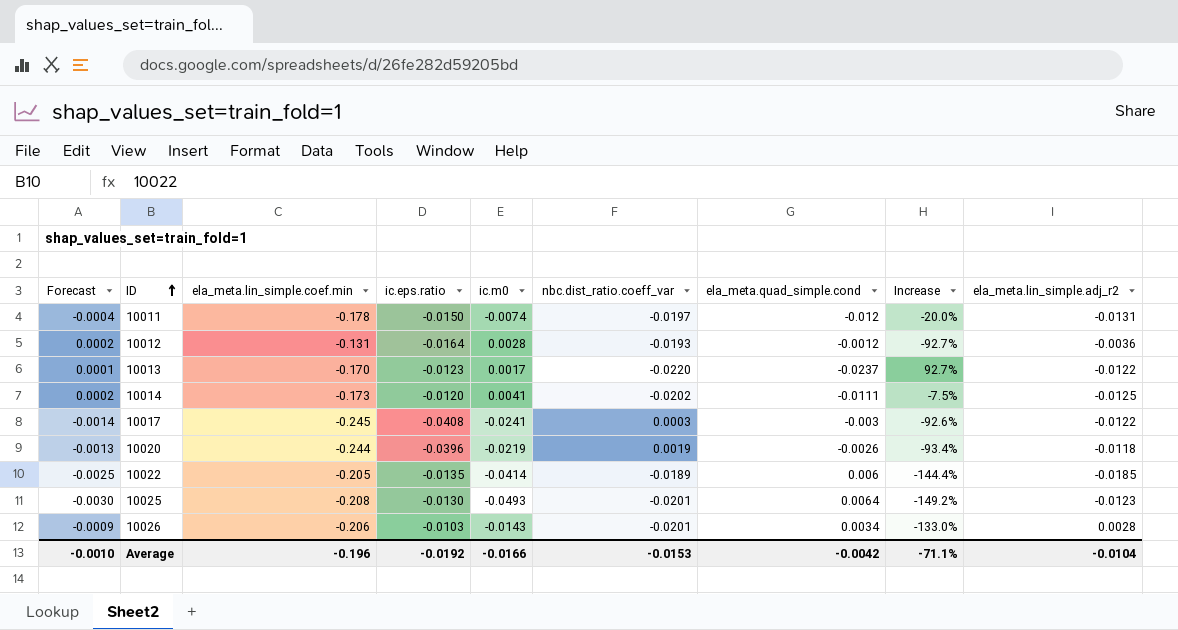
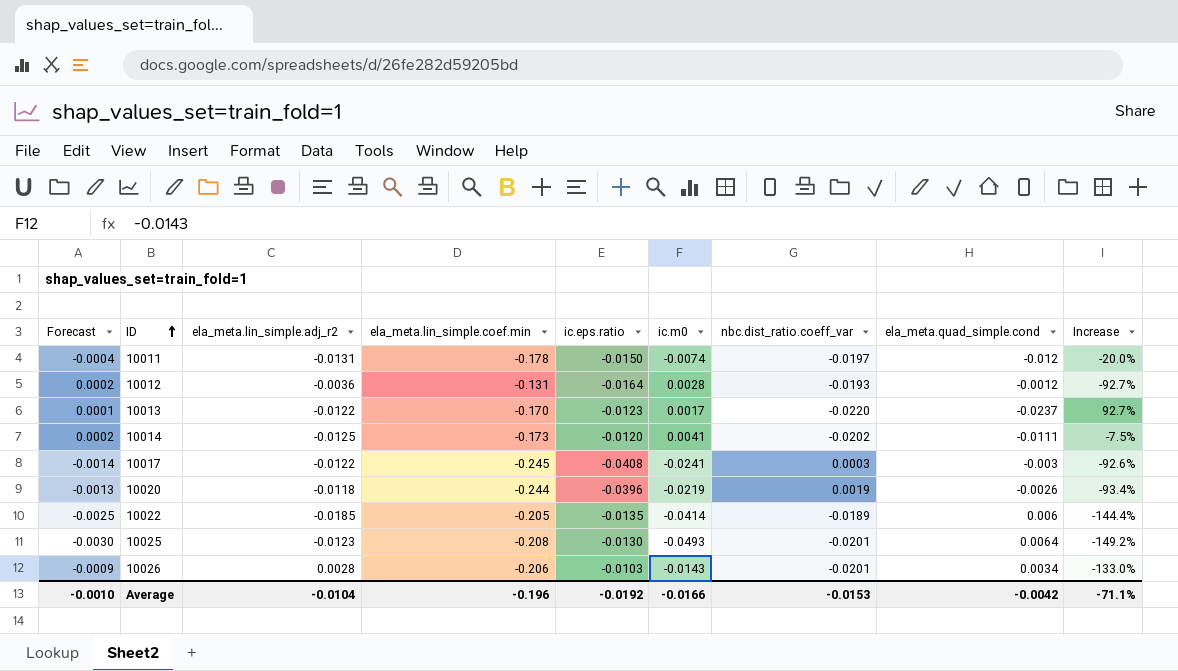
column ela_meta.lin_simple.adj_r2 | position: 9 -> 3

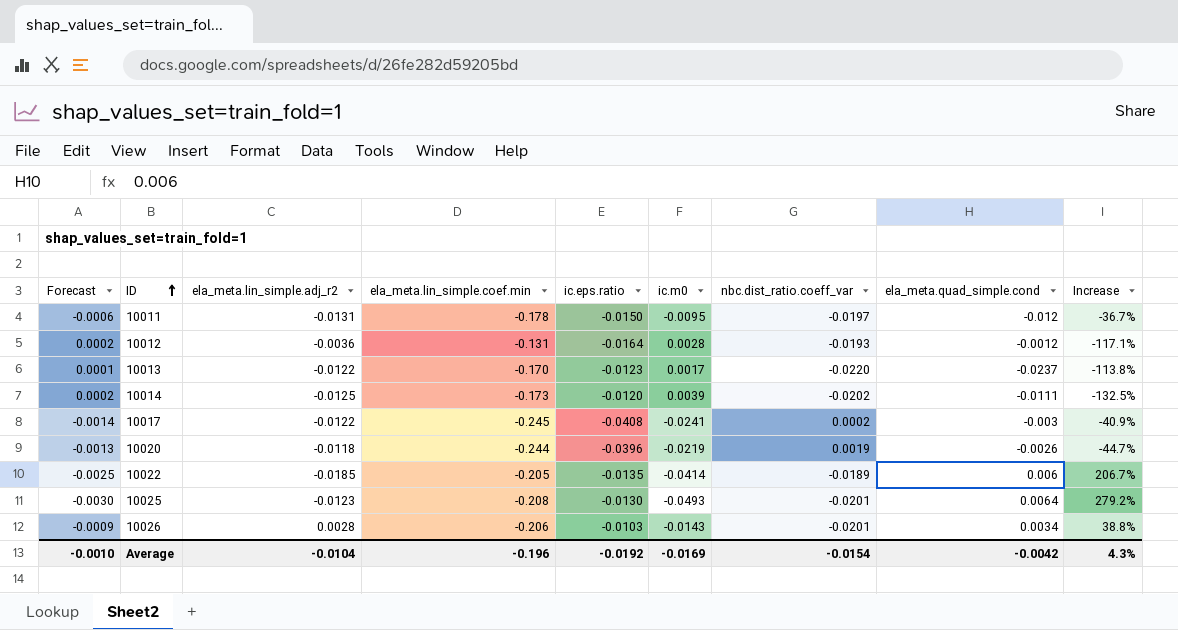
column Increase | formula: ([ela_meta.quad_simple.cond] - [ic.eps.ratio]) / [ic.eps.ratio] -> ([ic.m0] - [ic.eps.ratio]) / [ic.eps.ratio]
10011 | Forecast: -0.0004 -> -0.0006
10011 | ic.m0: -0.0074 -> -0.0095
10014 | ic.m0: 0.0041 -> 0.0039
10017 | nbc.dist_ratio.coeff_var: 0.0003 -> 0.0002
Average | ic.m0: -0.0166 -> -0.0169
Average | nbc.dist_ratio.coeff_var: -0.0153 -> -0.0154
Average | Increase: -71.1% -> 4.3%

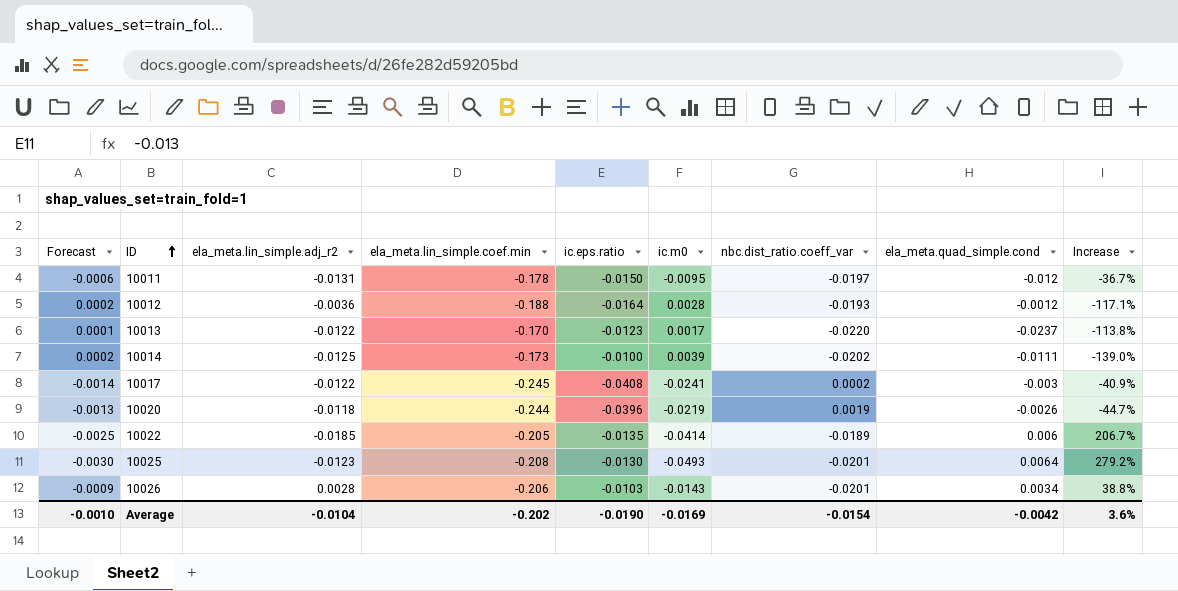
10012 | ela_meta.lin_simple.coef.min: -0.131 -> -0.188
10014 | ic.eps.ratio: -0.0120 -> -0.0100
10014 | Increase: -132.5% -> -139.0%
Average | ela_meta.lin_simple.coef.min: -0.196 -> -0.202
Average | ic.eps.ratio: -0.0192 -> -0.0190
Average | Increase: 4.3% -> 3.6%

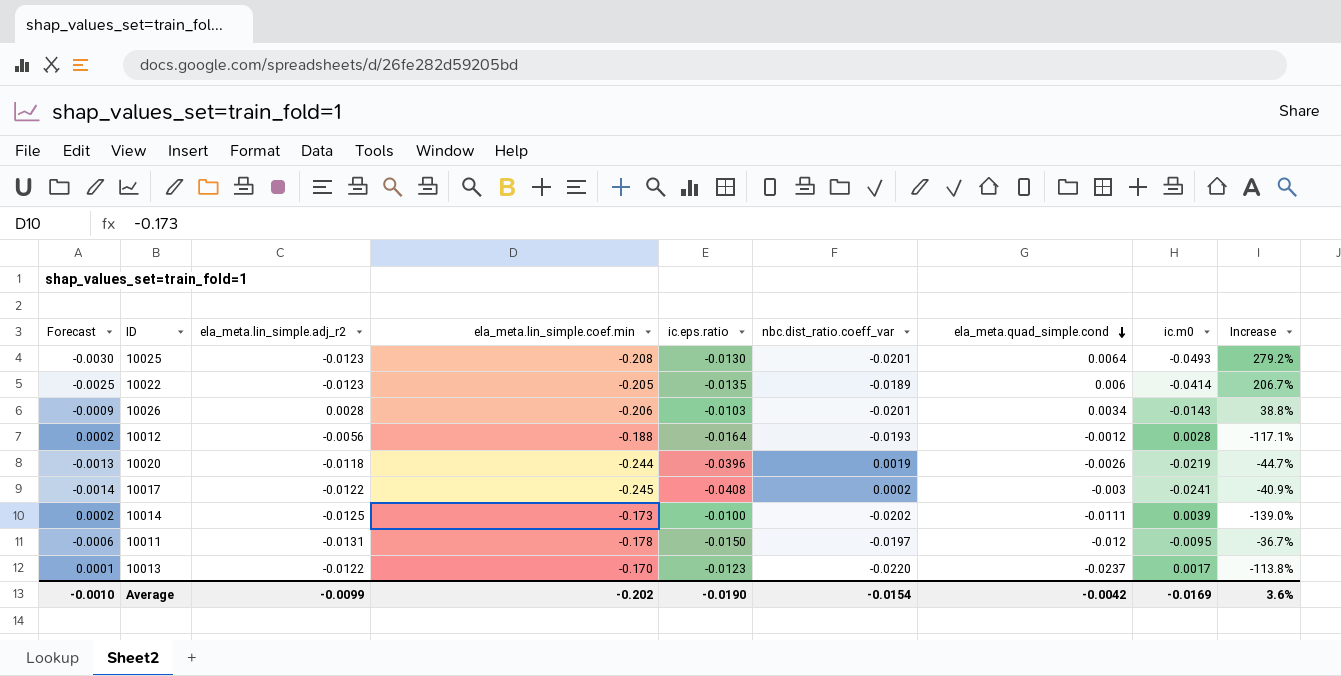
row order: ID ascending -> ela_meta.quad_simple.cond descending
column ic.m0 | position: 6 -> 8
10022 | ela_meta.lin_simple.adj_r2: -0.0185 -> -0.0123
10012 | ela_meta.lin_simple.adj_r2: -0.0036 -> -0.0056
Average | ela_meta.lin_simple.adj_r2: -0.0104 -> -0.0099

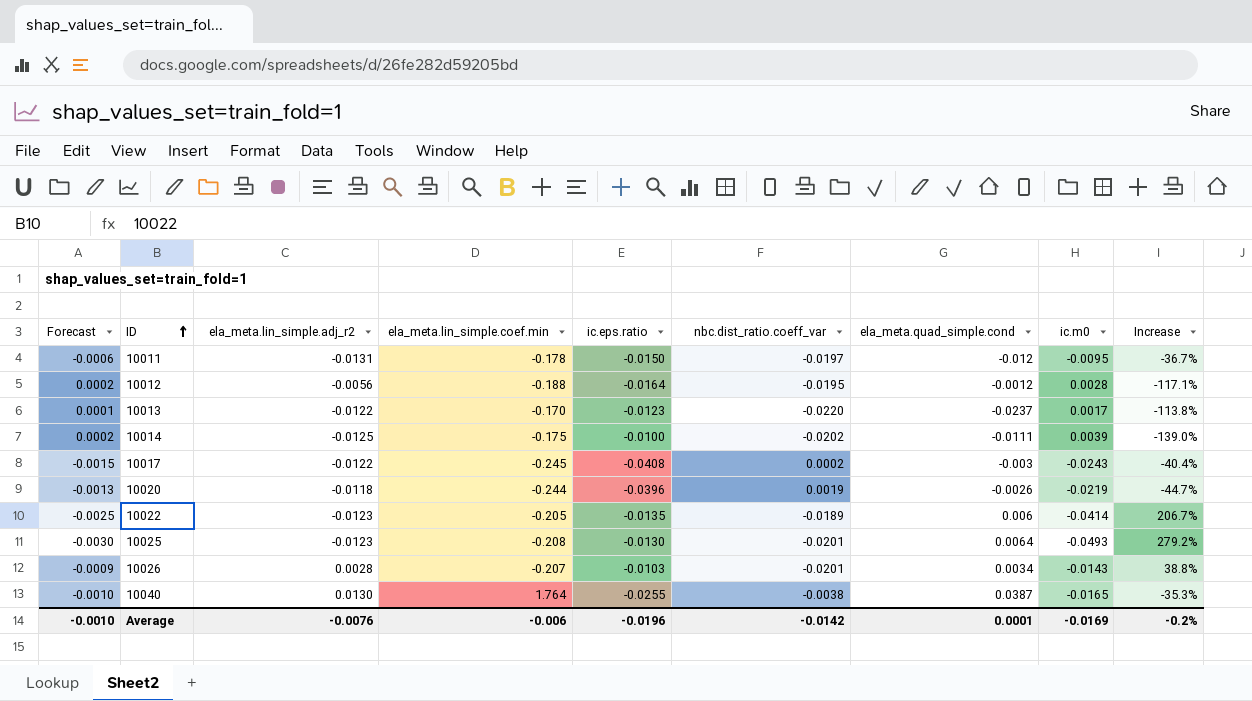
row order: ela_meta.quad_simple.cond descending -> ID ascending
10012 | nbc.dist_ratio.coeff_var: -0.0193 -> -0.0195
10014 | ela_meta.lin_simple.coef.min: -0.173 -> -0.175
10017 | Forecast: -0.0014 -> -0.0015
10017 | ic.m0: -0.0241 -> -0.0243
10017 | Increase: -40.9% -> -40.4%
10026 | ela_meta.lin_simple.coef.min: -0.206 -> -0.207
row 10040: none -> -0.0010 | 0.0130 | 1.764 | -0.0255 | -0.0038 | 0.0387 | -0.0165 | -35.3%
Average | ela_meta.lin_simple.adj_r2: -0.0099 -> -0.0076
Average | ela_meta.lin_simple.coef.min: -0.202 -> -0.006
Average | ic.eps.ratio: -0.0190 -> -0.0196
Average | nbc.dist_ratio.coeff_var: -0.0154 -> -0.0142
Average | ela_meta.quad_simple.cond: -0.0042 -> 0.0001
Average | Increase: 3.6% -> -0.2%

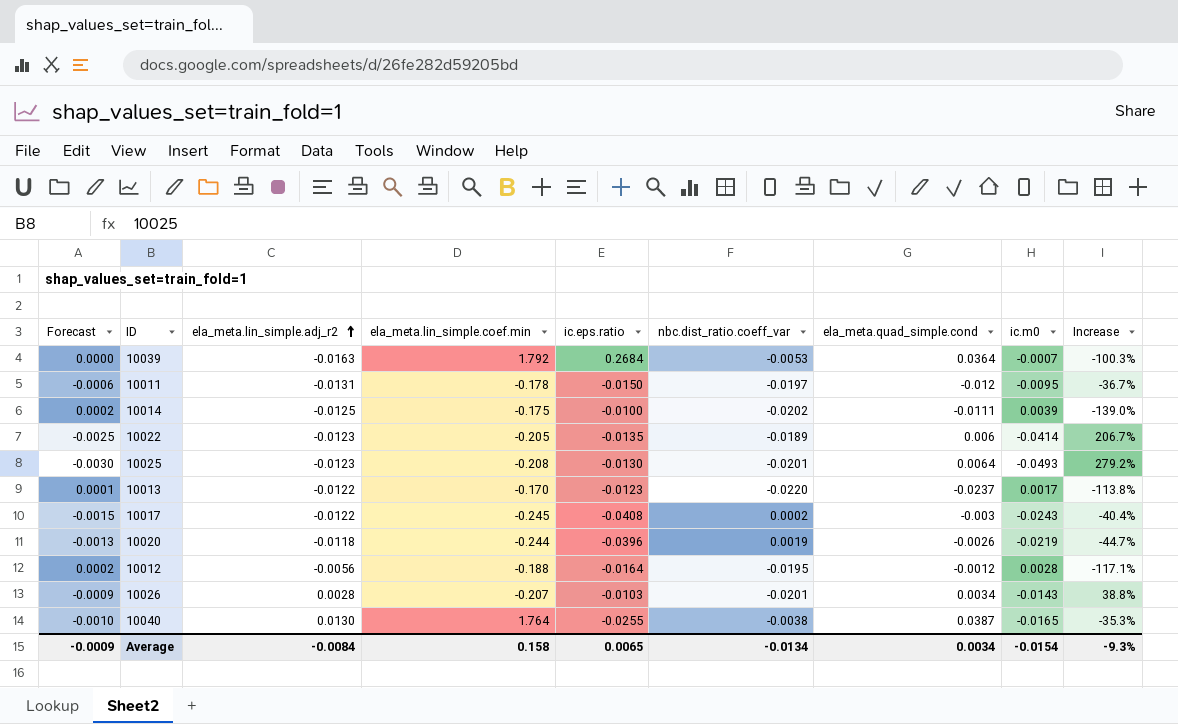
row order: ID ascending -> ela_meta.lin_simple.adj_r2 ascending
row 10039: none -> 0.0000 | -0.0163 | 1.792 | 0.2684 | -0.0053 | 0.0364 | -0.0007 | -100.3%
Average | Forecast: -0.0010 -> -0.0009
Average | ela_meta.lin_simple.adj_r2: -0.0076 -> -0.0084
Average | ela_meta.lin_simple.coef.min: -0.006 -> 0.158
Average | ic.eps.ratio: -0.0196 -> 0.0065
Average | nbc.dist_ratio.coeff_var: -0.0142 -> -0.0134
Average | ela_meta.quad_simple.cond: 0.0001 -> 0.0034
Average | ic.m0: -0.0169 -> -0.0154
Average | Increase: -0.2% -> -9.3%

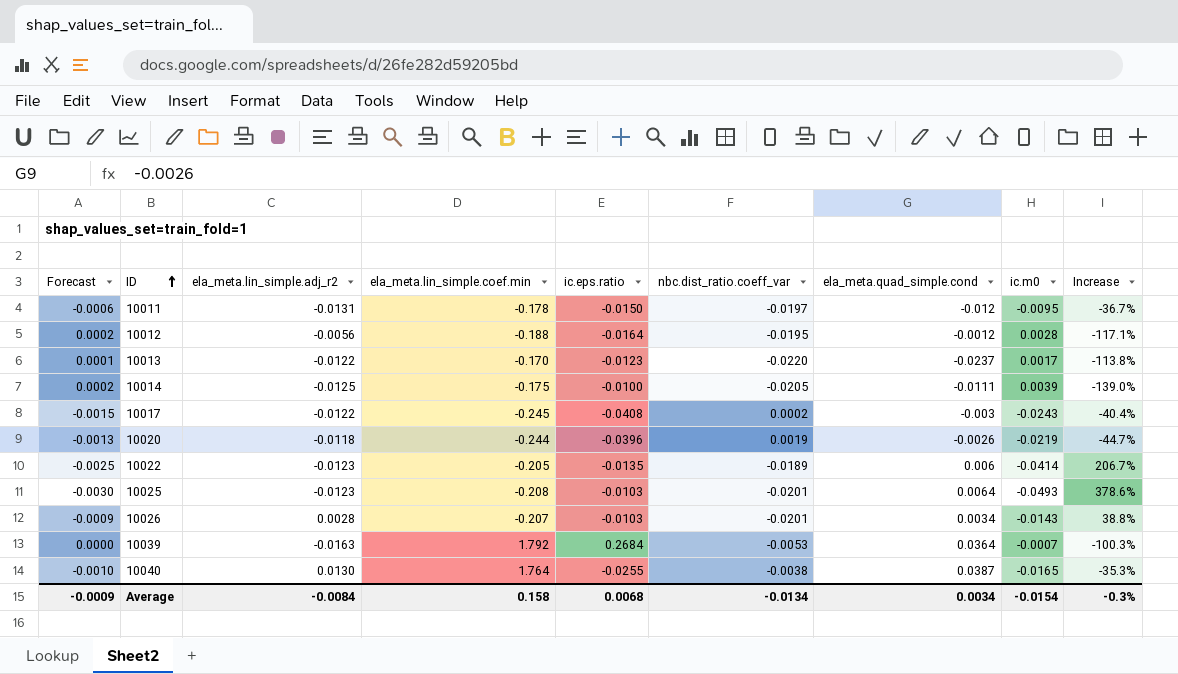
row order: ela_meta.lin_simple.adj_r2 ascending -> ID ascending
10014 | nbc.dist_ratio.coeff_var: -0.0202 -> -0.0205
10025 | ic.eps.ratio: -0.0130 -> -0.0103
10025 | Increase: 279.2% -> 378.6%
Average | ic.eps.ratio: 0.0065 -> 0.0068
Average | Increase: -9.3% -> -0.3%

